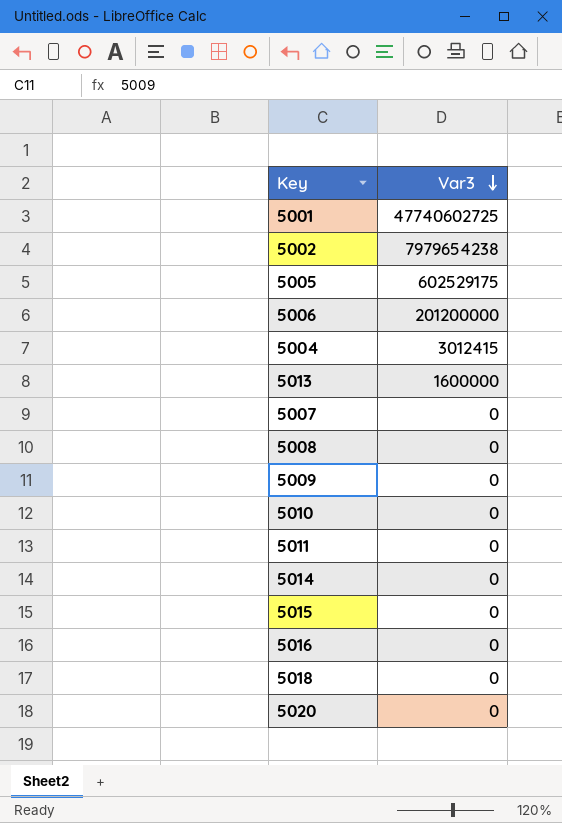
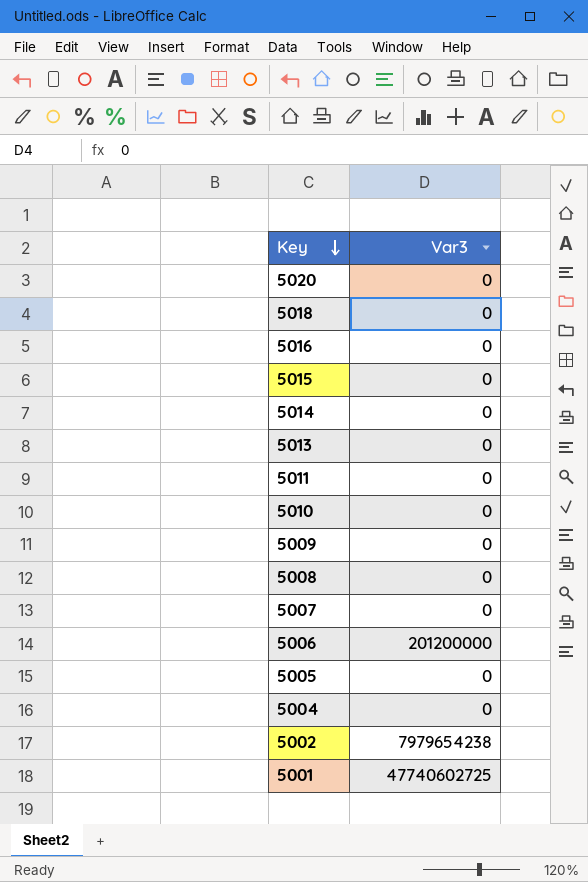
row order: Var3 descending -> Key descending
5013 | Var3: 1600000 -> 0
5005 | Var3: 602529175 -> 0
5004 | Var3: 3012415 -> 0

